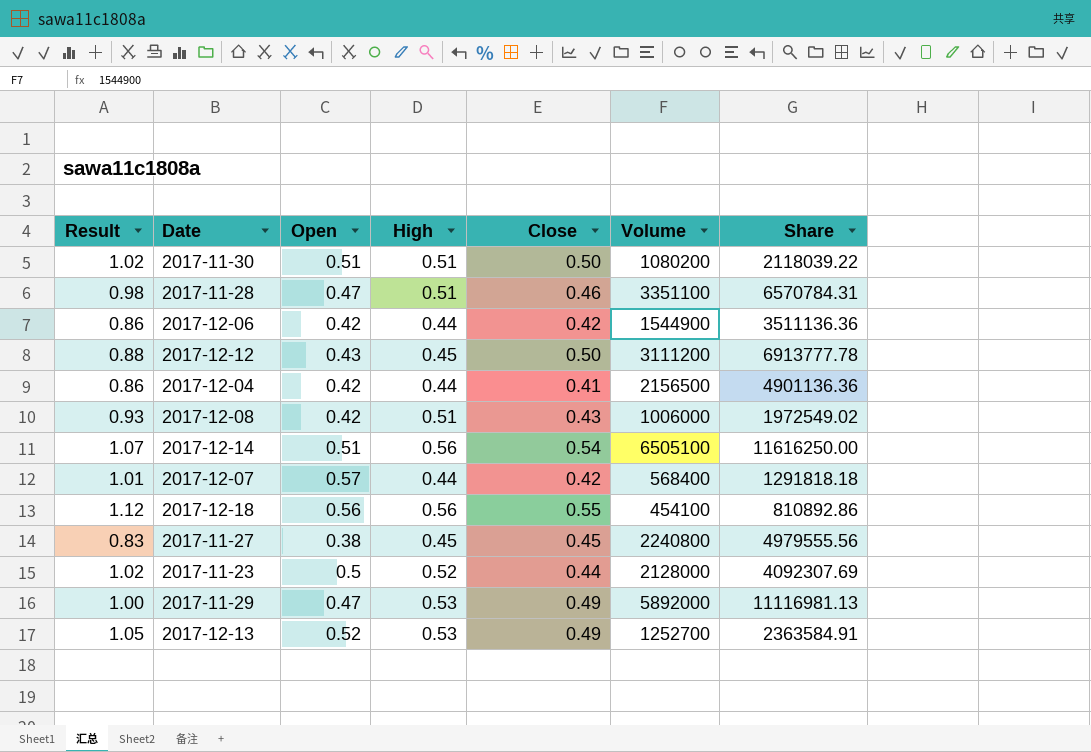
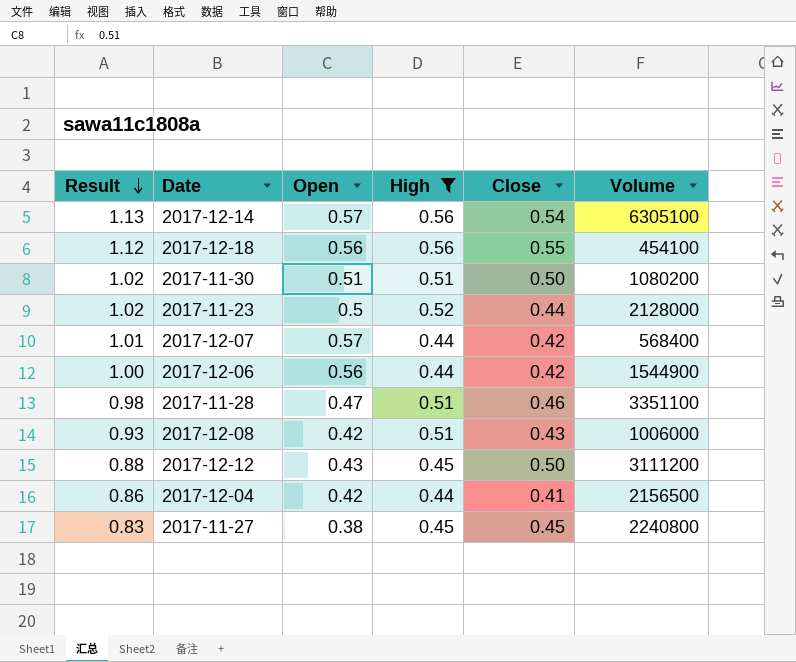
filter: none -> High != 0.53
row order: none -> Result descending
column Share | formula: [Volume] / [High] -> none
2017-12-14 | Result: 1.07 -> 1.13
2017-12-14 | Open: 0.51 -> 0.57
2017-12-14 | Volume: 6505100 -> 6305100
2017-12-06 | Result: 0.86 -> 1.00
2017-12-06 | Open: 0.42 -> 0.56

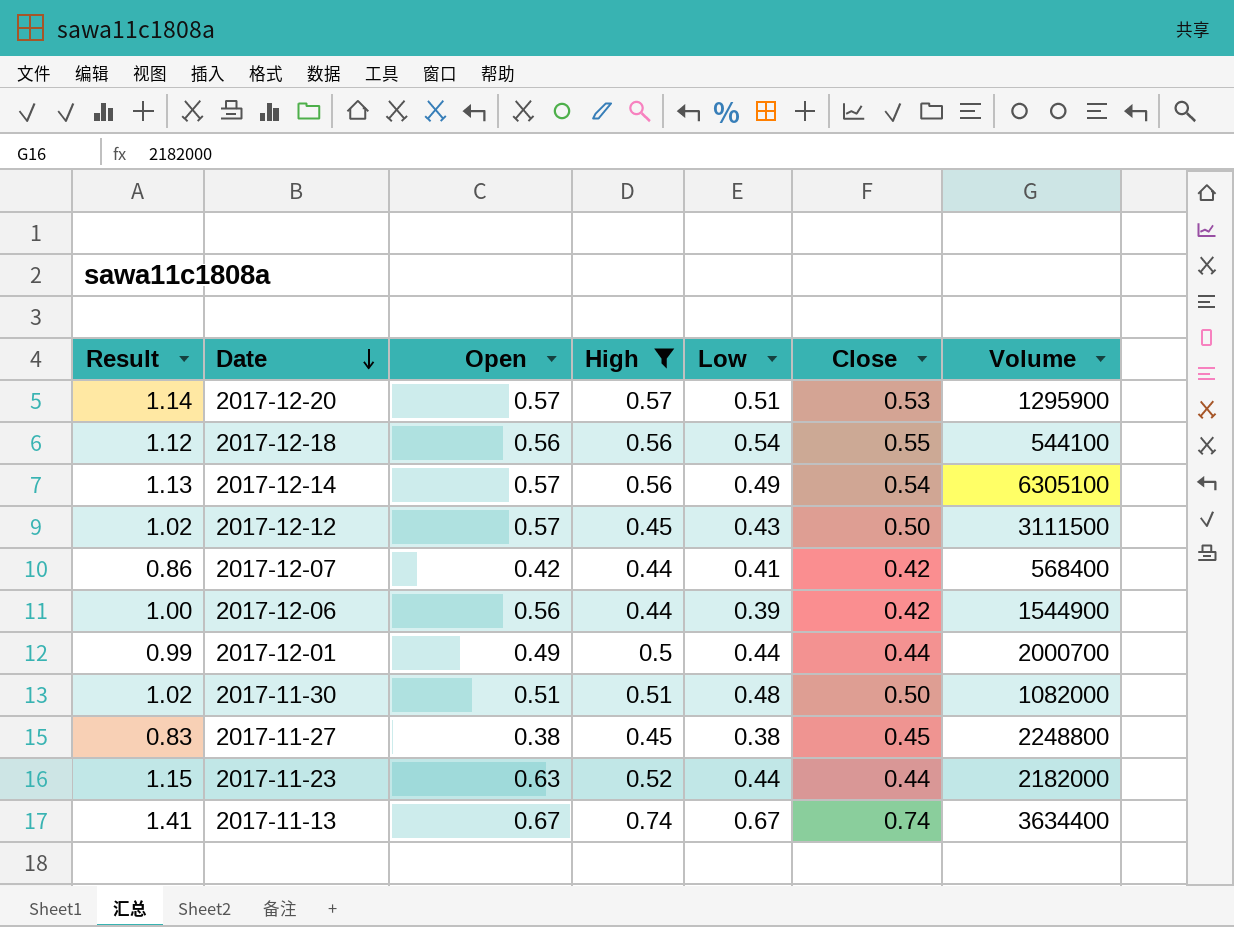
row order: Result descending -> Date descending
column Low | position: none -> 5
row 2017-11-28: 0.98 | 0.47 | 0.51 | 0.46 | 3351100 -> none
row 2017-12-08: 0.93 | 0.42 | 0.51 | 0.43 | 1006000 -> none
row 2017-12-04: 0.86 | 0.42 | 0.44 | 0.41 | 2156500 -> none
row 2017-12-20: none -> 1.14 | 0.57 | 0.57 | 0.51 | 0.53 | 1295900
2017-12-18 | Volume: 454100 -> 544100
2017-12-12 | Result: 0.88 -> 1.02
2017-12-12 | Open: 0.43 -> 0.57
2017-12-12 | Volume: 3111200 -> 3111500
2017-12-07 | Result: 1.01 -> 0.86
2017-12-07 | Open: 0.57 -> 0.42
row 2017-12-01: none -> 0.99 | 0.49 | 0.5 | 0.44 | 0.44 | 2000700
2017-11-30 | Volume: 1080200 -> 1082000
2017-11-27 | Volume: 2240800 -> 2248800
2017-11-23 | Result: 1.02 -> 1.15
2017-11-23 | Open: 0.5 -> 0.63
2017-11-23 | Volume: 2128000 -> 2182000
row 2017-11-13: none -> 1.41 | 0.67 | 0.74 | 0.67 | 0.74 | 3634400

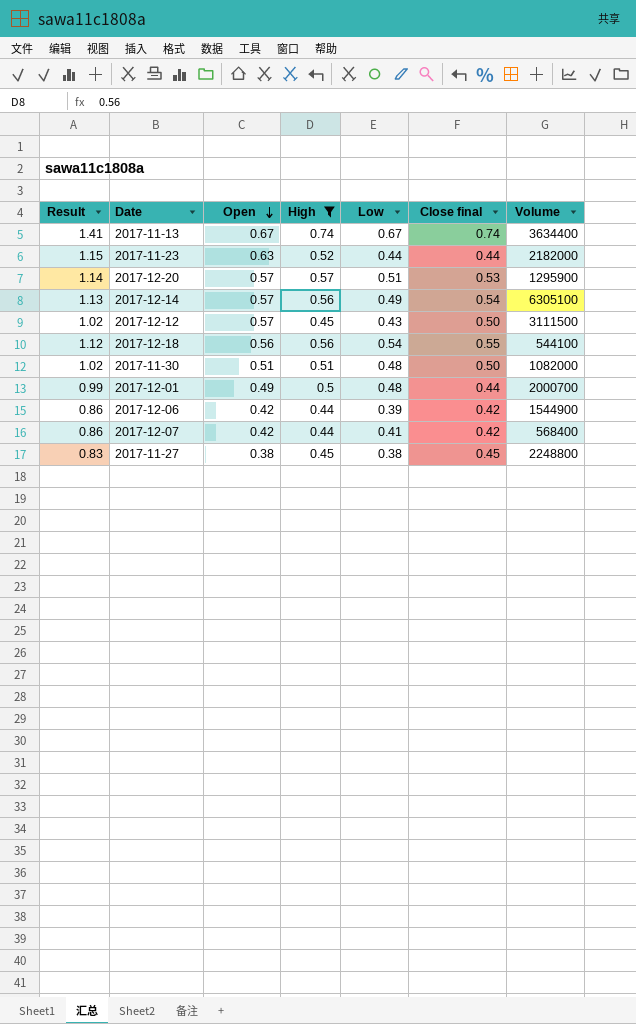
row order: Date descending -> Open descending
column name: Close -> Close final
2017-12-01 | Low: 0.44 -> 0.48
2017-12-06 | Result: 1.00 -> 0.86
2017-12-06 | Open: 0.56 -> 0.42

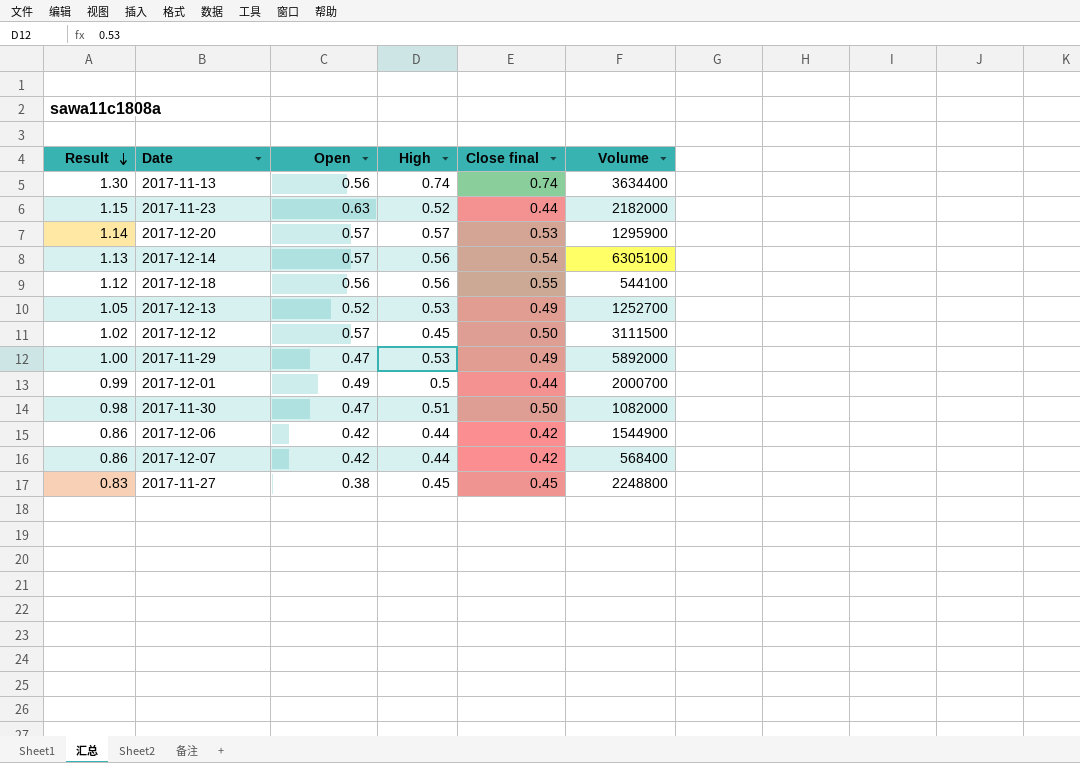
filter: High != 0.53 -> none
row order: Open descending -> Result descending
column Low | position: 5 -> none
2017-11-13 | Result: 1.41 -> 1.30
2017-11-13 | Open: 0.67 -> 0.56
2017-11-30 | Result: 1.02 -> 0.98
2017-11-30 | Open: 0.51 -> 0.47

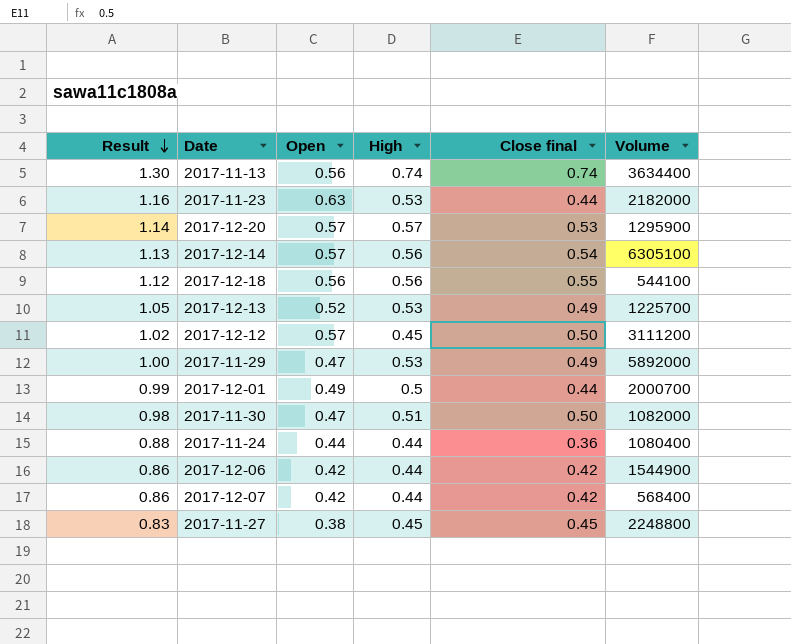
2017-11-23 | Result: 1.15 -> 1.16
2017-11-23 | High: 0.52 -> 0.53
2017-12-13 | Volume: 1252700 -> 1225700
2017-12-12 | Volume: 3111500 -> 3111200
row 2017-11-24: none -> 0.88 | 0.44 | 0.44 | 0.36 | 1080400

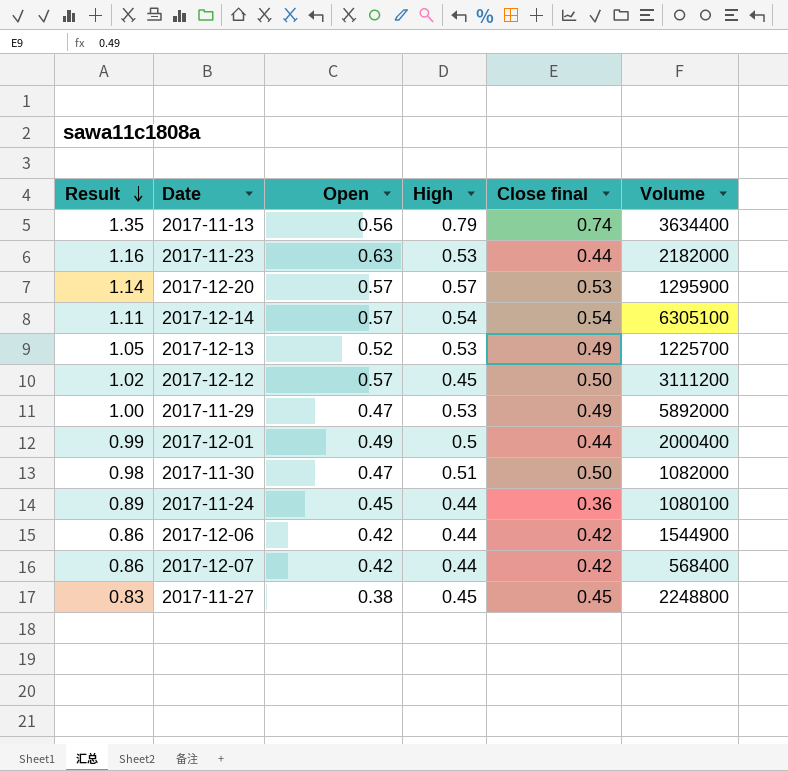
row 2017-12-18: 1.12 | 0.56 | 0.56 | 0.55 | 544100 -> none
2017-11-13 | Result: 1.30 -> 1.35
2017-11-13 | High: 0.74 -> 0.79
2017-12-14 | Result: 1.13 -> 1.11
2017-12-14 | High: 0.56 -> 0.54
2017-12-01 | Volume: 2000700 -> 2000400
2017-11-24 | Result: 0.88 -> 0.89
2017-11-24 | Open: 0.44 -> 0.45
2017-11-24 | Volume: 1080400 -> 1080100

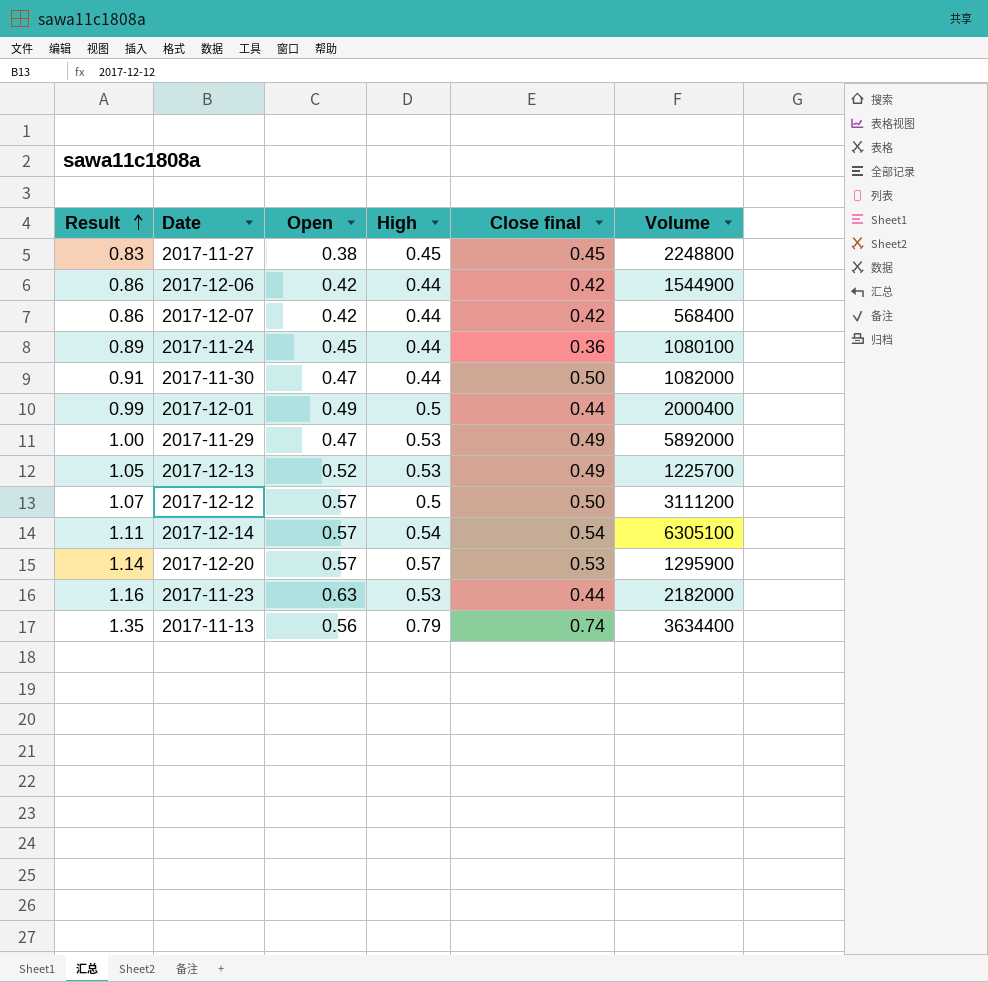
row order: Result descending -> Result ascending
2017-11-30 | Result: 0.98 -> 0.91
2017-11-30 | High: 0.51 -> 0.44
2017-12-12 | Result: 1.02 -> 1.07
2017-12-12 | High: 0.45 -> 0.5

